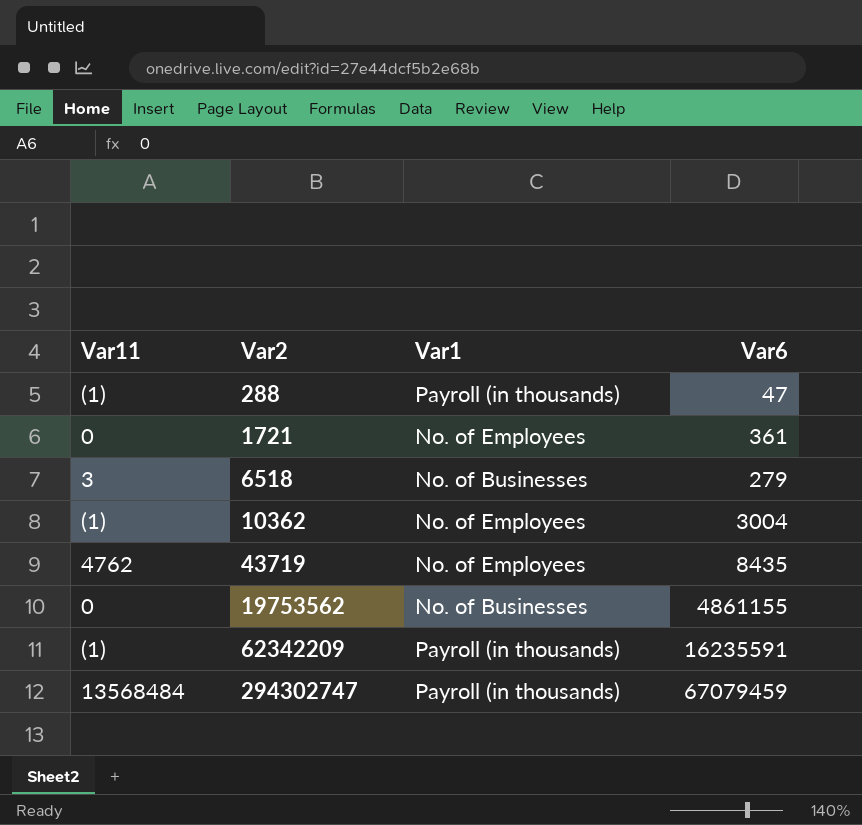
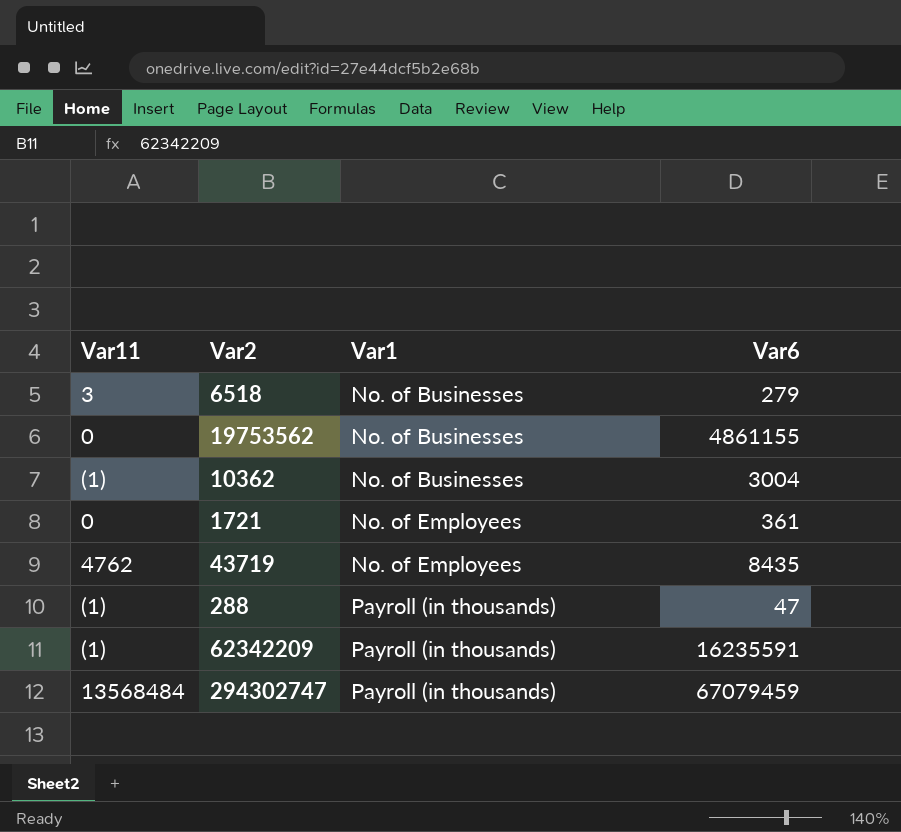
row order: Var2 ascending -> Var1 ascending
10362 | Var1: No. of Employees -> No. of Businesses

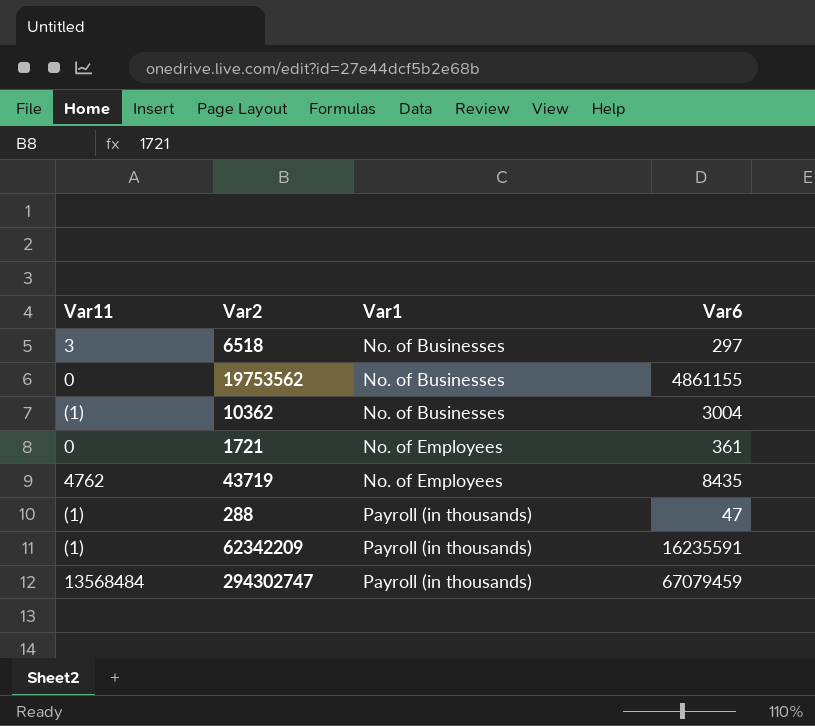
6518 | Var6: 279 -> 297

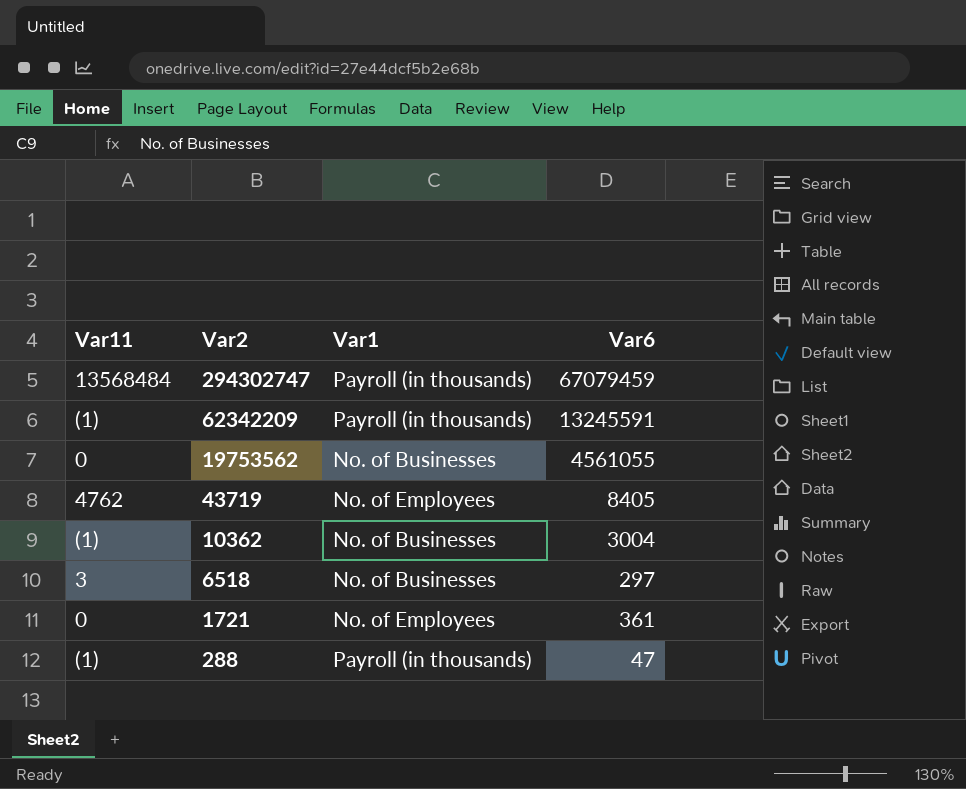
row order: Var1 ascending -> Var2 descending
62342209 | Var6: 16235591 -> 13245591
19753562 | Var6: 4861155 -> 4561055
43719 | Var6: 8435 -> 8405

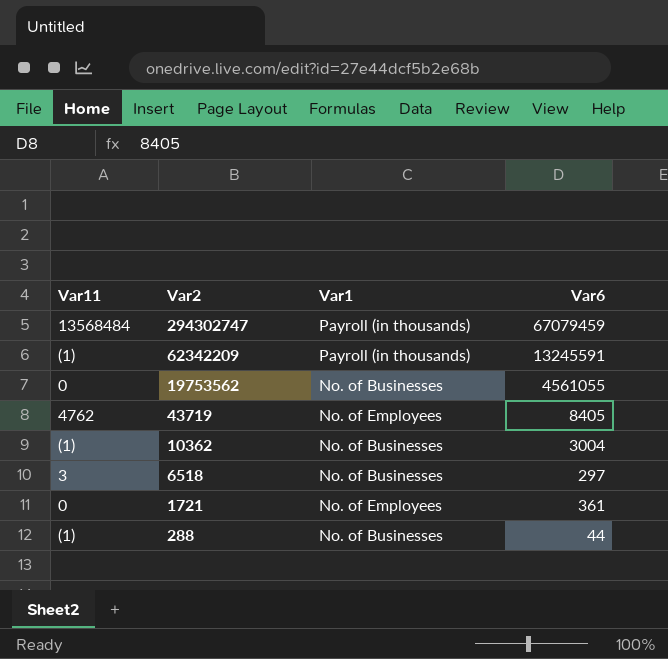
288 | Var1: Payroll (in thousands) -> No. of Businesses
288 | Var6: 47 -> 44

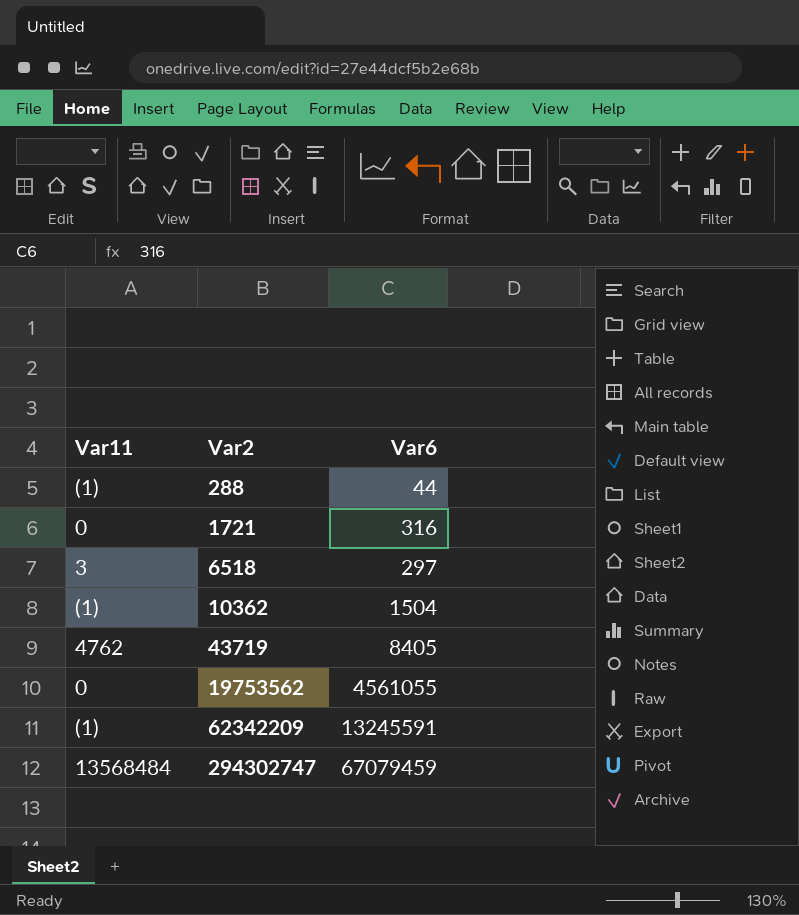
row order: Var2 descending -> Var2 ascending
column Var1 | position: 3 -> none
1721 | Var6: 361 -> 316
10362 | Var6: 3004 -> 1504

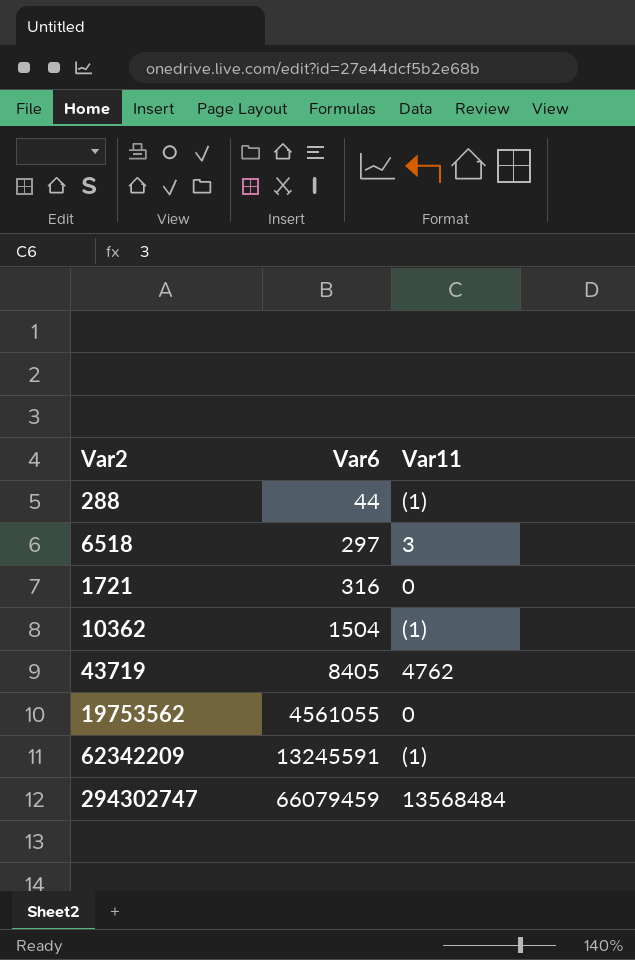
row order: Var2 ascending -> Var6 ascending
column Var11 | position: 1 -> 3
294302747 | Var6: 67079459 -> 66079459

